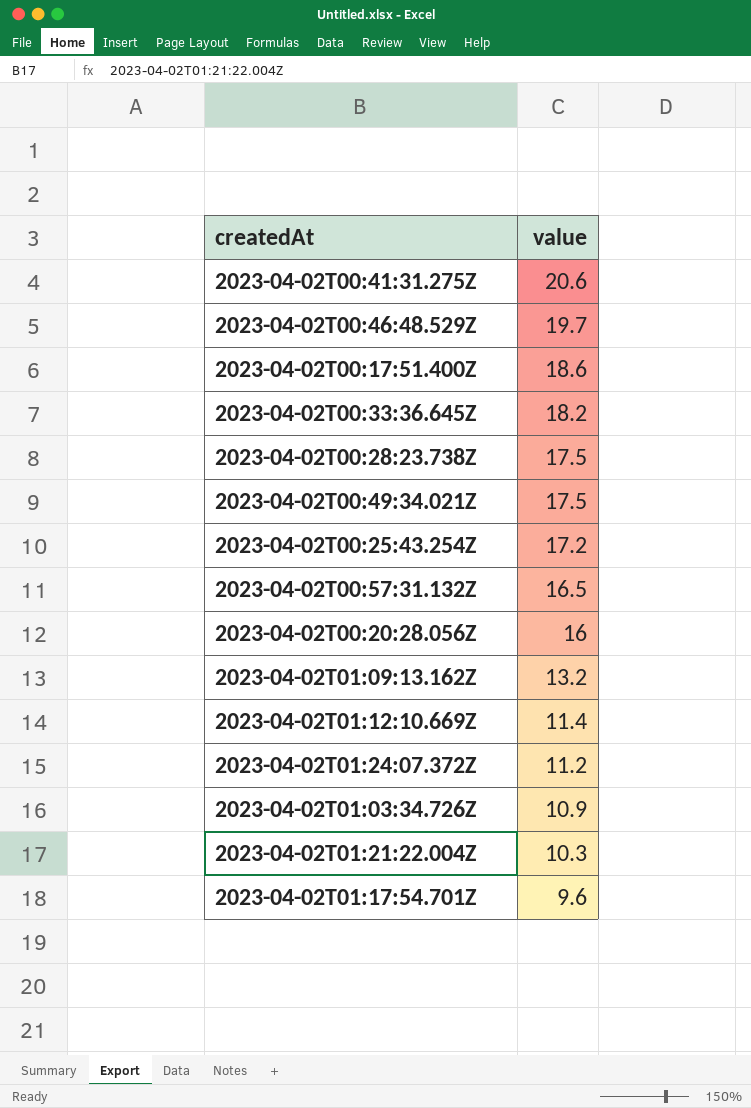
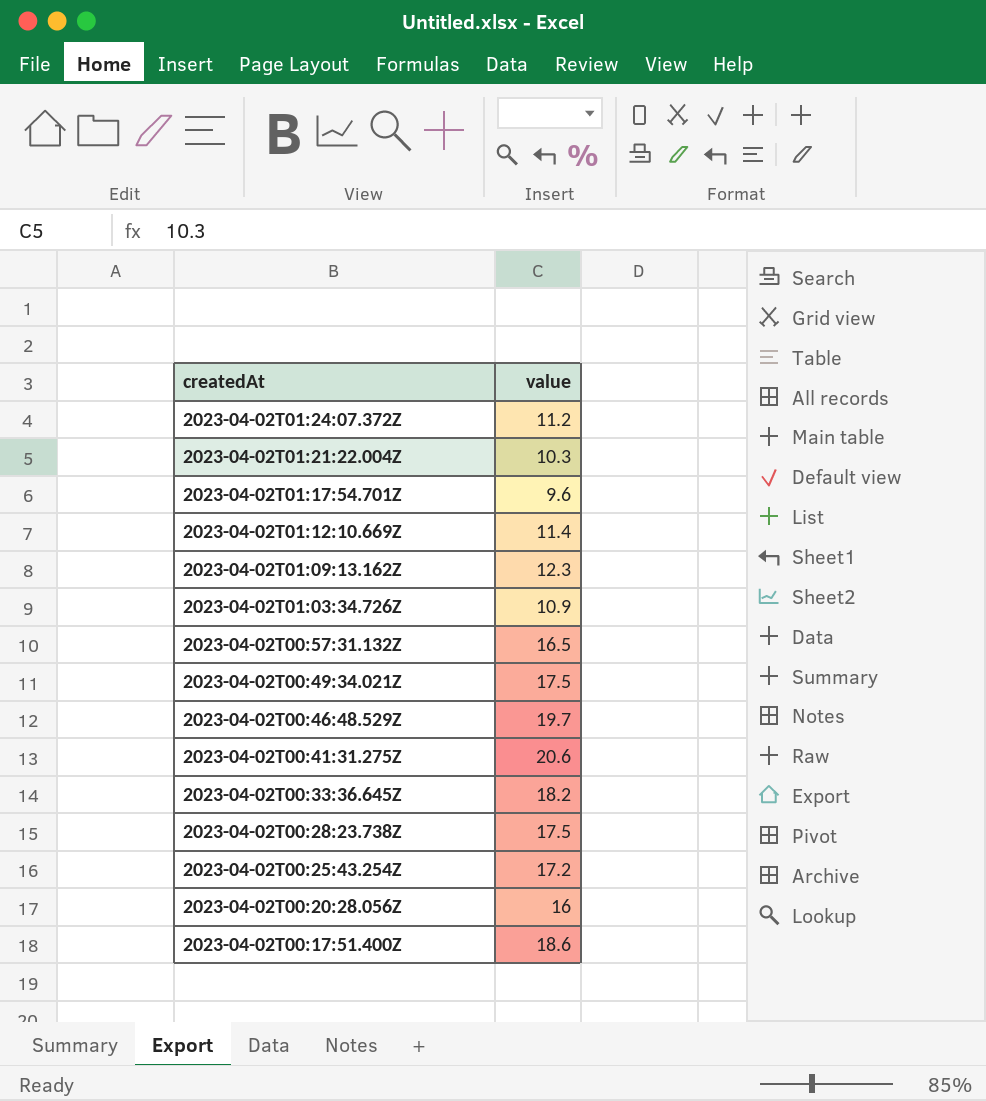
row order: value descending -> createdAt descending
2023-04-02T01:09:13.162Z | value: 13.2 -> 12.3

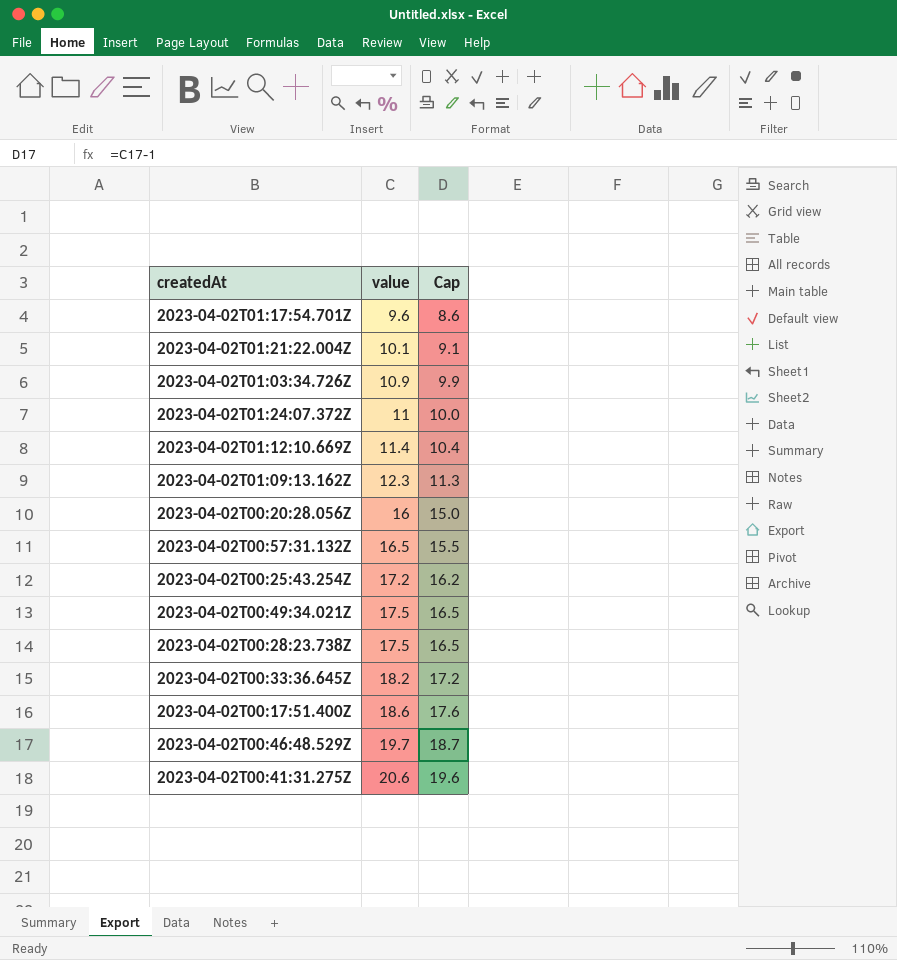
row order: createdAt descending -> value ascending
column Cap | formula: none -> [value] - 1
2023-04-02T01:21:22.004Z | value: 10.3 -> 10.1
2023-04-02T01:24:07.372Z | value: 11.2 -> 11

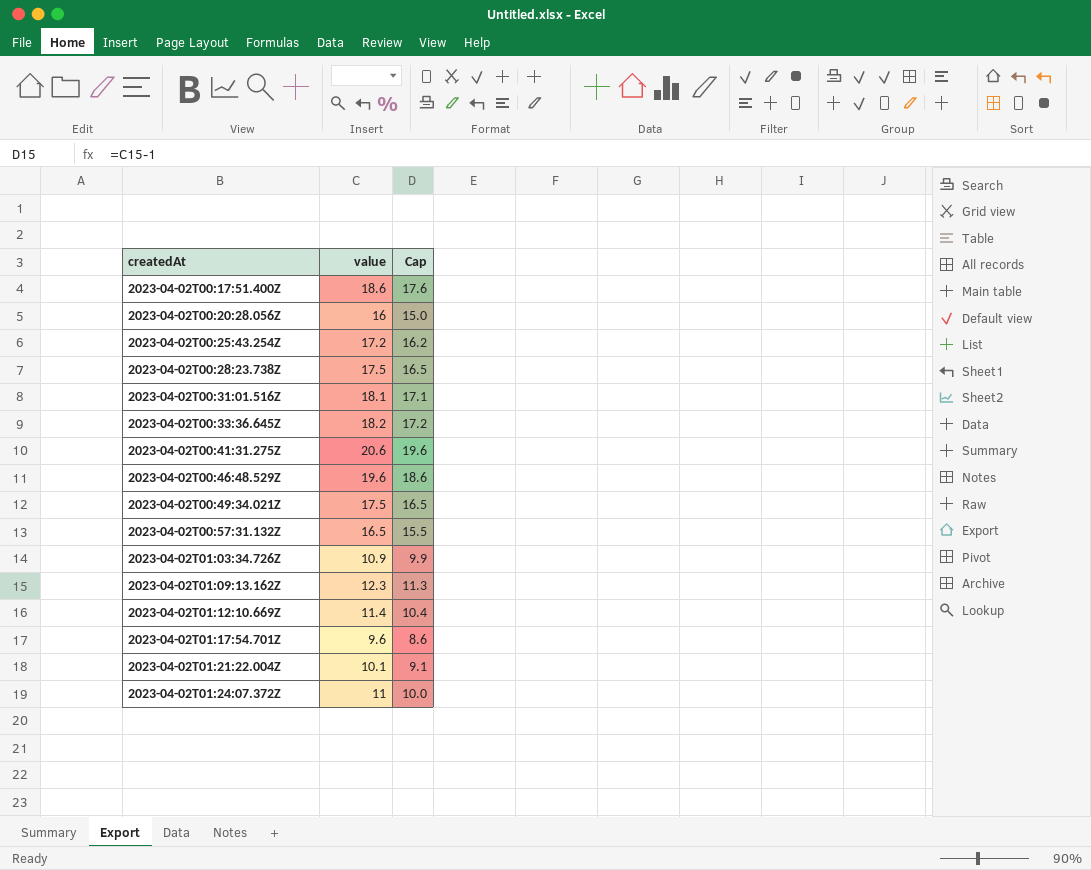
row order: value ascending -> createdAt ascending
row 2023-04-02T00:31:01.516Z: none -> 18.1 | 17.1
2023-04-02T00:46:48.529Z | value: 19.7 -> 19.6
2023-04-02T00:46:48.529Z | Cap: 18.7 -> 18.6

